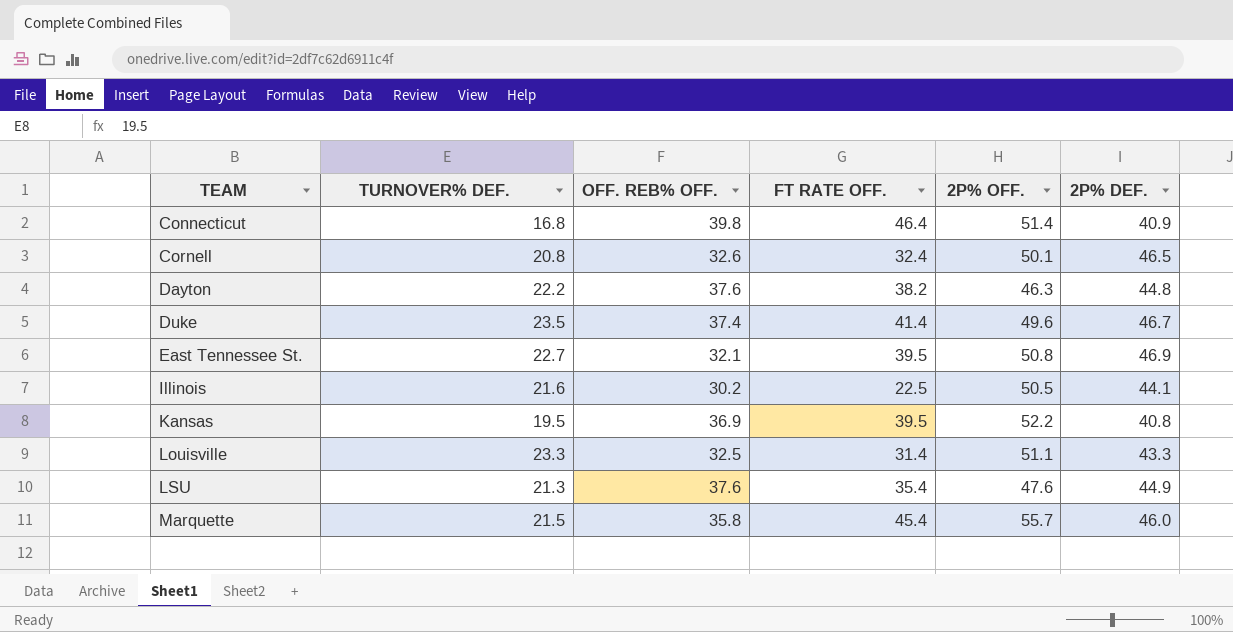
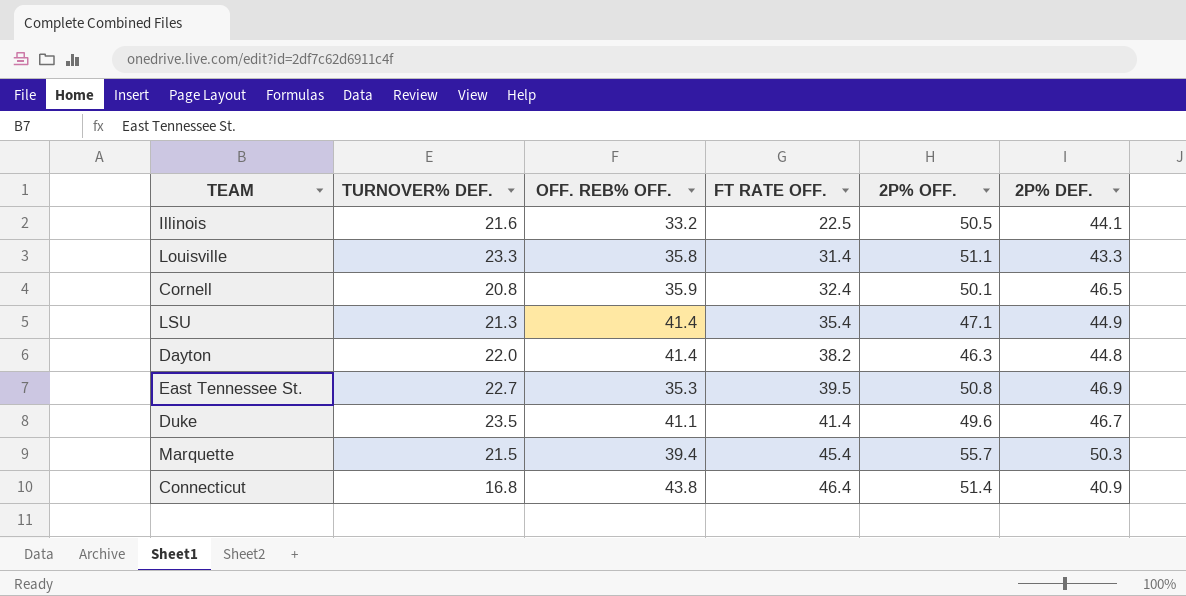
row order: TEAM ascending -> FT RATE OFF. ascending
row Kansas: 19.5 | 36.9 | 39.5 | 52.2 | 40.8 -> none
Illinois | OFF. REB% OFF.: 30.2 -> 33.2
Louisville | OFF. REB% OFF.: 32.5 -> 35.8
Cornell | OFF. REB% OFF.: 32.6 -> 35.9
LSU | OFF. REB% OFF.: 37.6 -> 41.4
LSU | 2P% OFF.: 47.6 -> 47.1
Dayton | TURNOVER% DEF.: 22.2 -> 22.0
Dayton | OFF. REB% OFF.: 37.6 -> 41.4
East Tennessee St. | OFF. REB% OFF.: 32.1 -> 35.3
Duke | OFF. REB% OFF.: 37.4 -> 41.1
Marquette | OFF. REB% OFF.: 35.8 -> 39.4
Marquette | 2P% DEF.: 46.0 -> 50.3
Connecticut | OFF. REB% OFF.: 39.8 -> 43.8

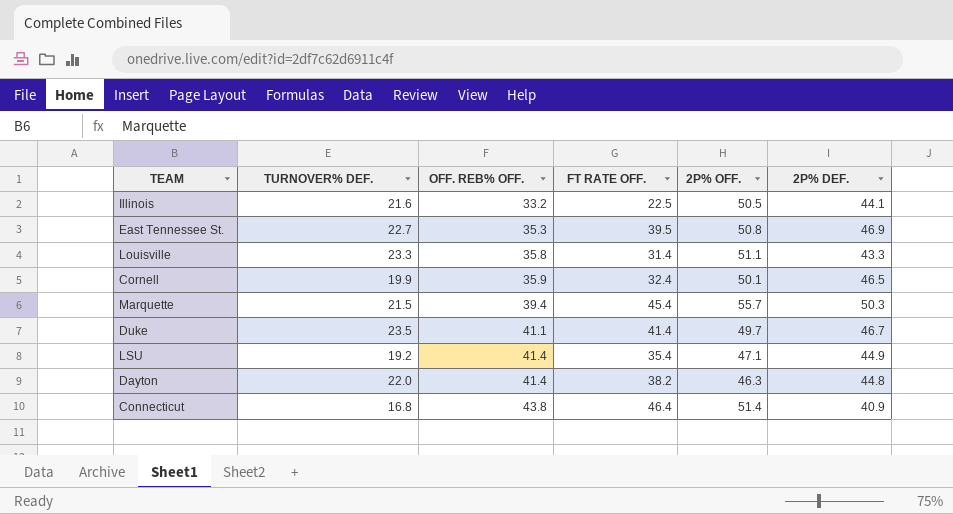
row order: FT RATE OFF. ascending -> OFF. REB% OFF. ascending
Cornell | TURNOVER% DEF.: 20.8 -> 19.9
Duke | 2P% OFF.: 49.6 -> 49.7
LSU | TURNOVER% DEF.: 21.3 -> 19.2

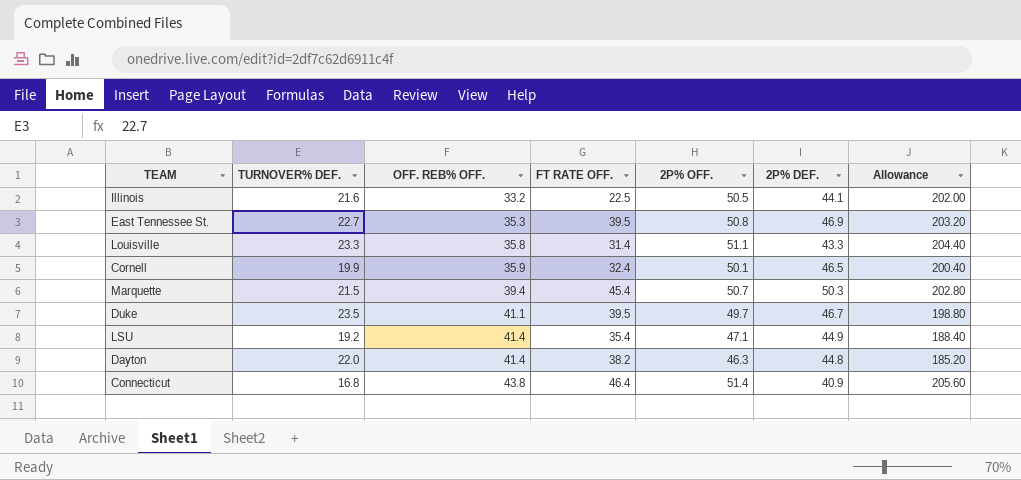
column Allowance | formula: none -> [2P% OFF.] * 4
Marquette | 2P% OFF.: 55.7 -> 50.7
Duke | FT RATE OFF.: 41.4 -> 39.5

